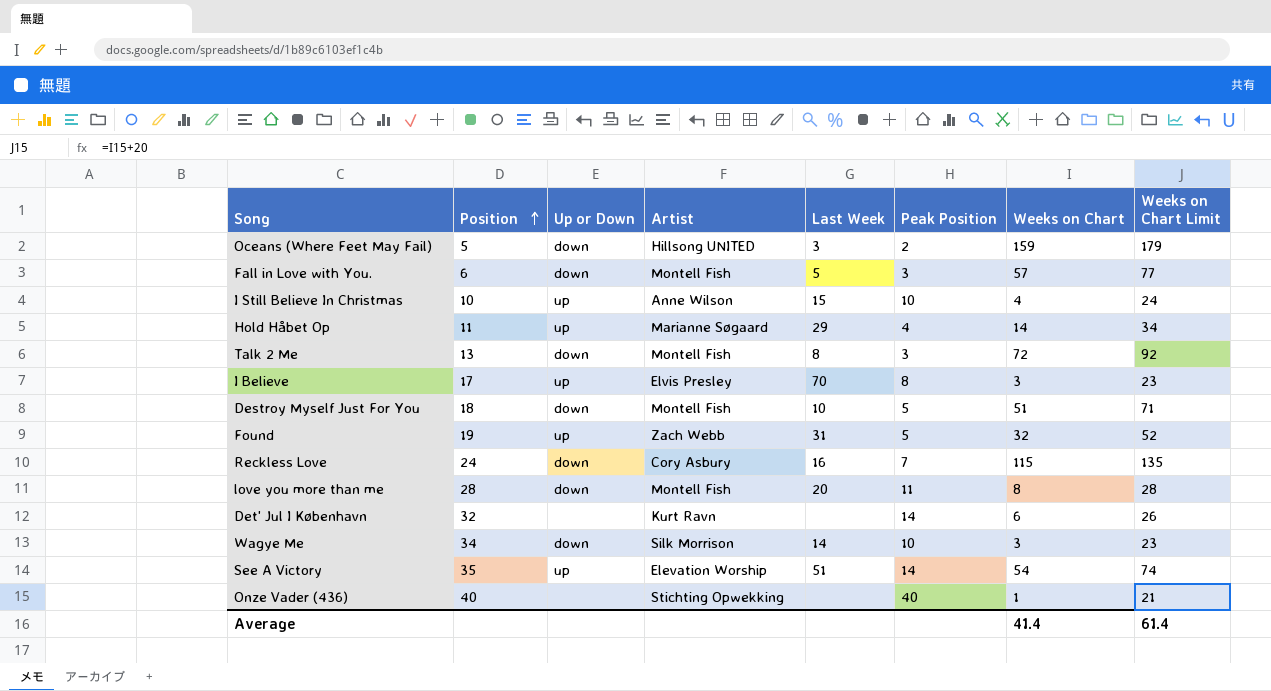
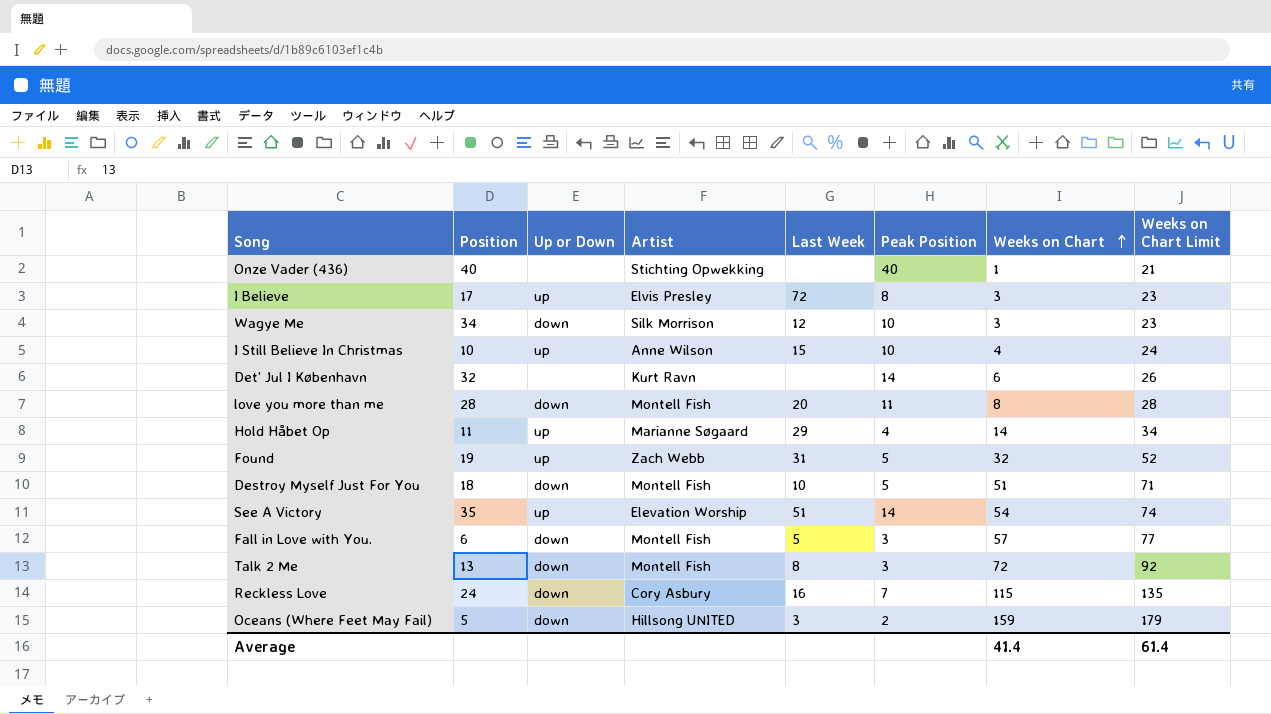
row order: Position ascending -> Weeks on Chart ascending
I Believe | Last Week: 70 -> 72
Wagye Me | Last Week: 14 -> 12

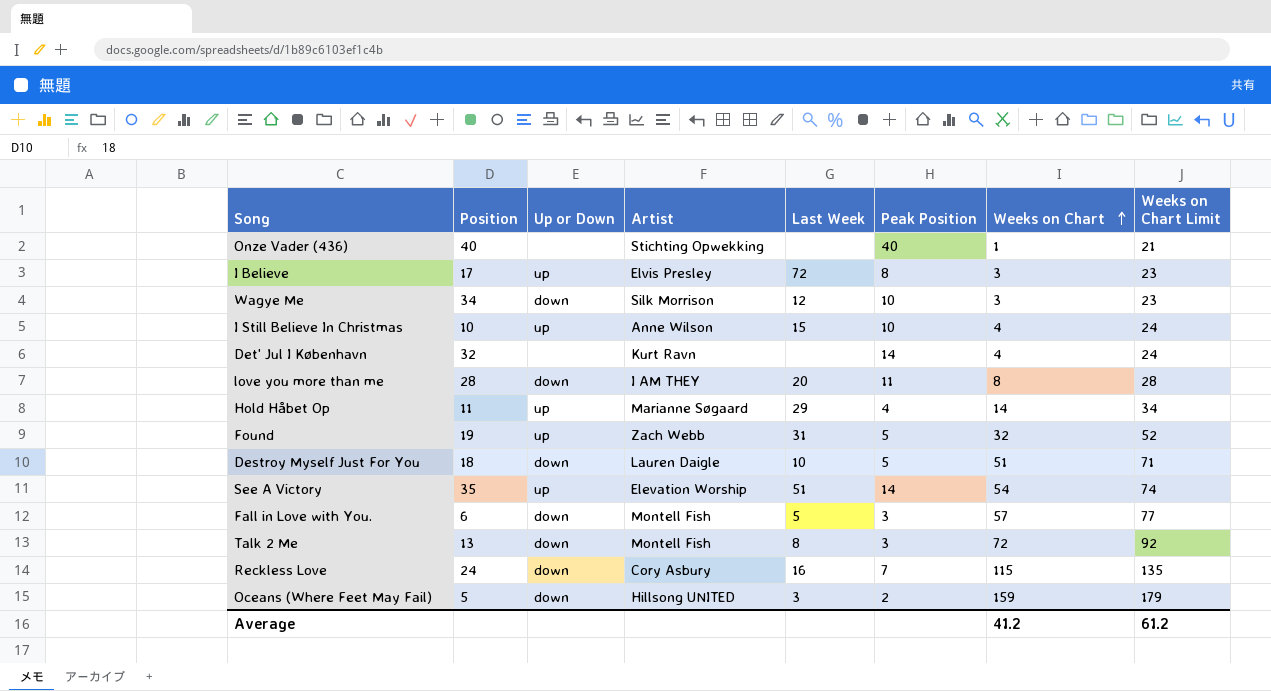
Det' Jul I København | Weeks on Chart: 6 -> 4
Det' Jul I København | Weeks on Chart Limit: 26 -> 24
love you more than me | Artist: Montell Fish -> I AM THEY
Destroy Myself Just For You | Artist: Montell Fish -> Lauren Daigle
Average | Weeks on Chart: 41.4 -> 41.2
Average | Weeks on Chart Limit: 61.4 -> 61.2

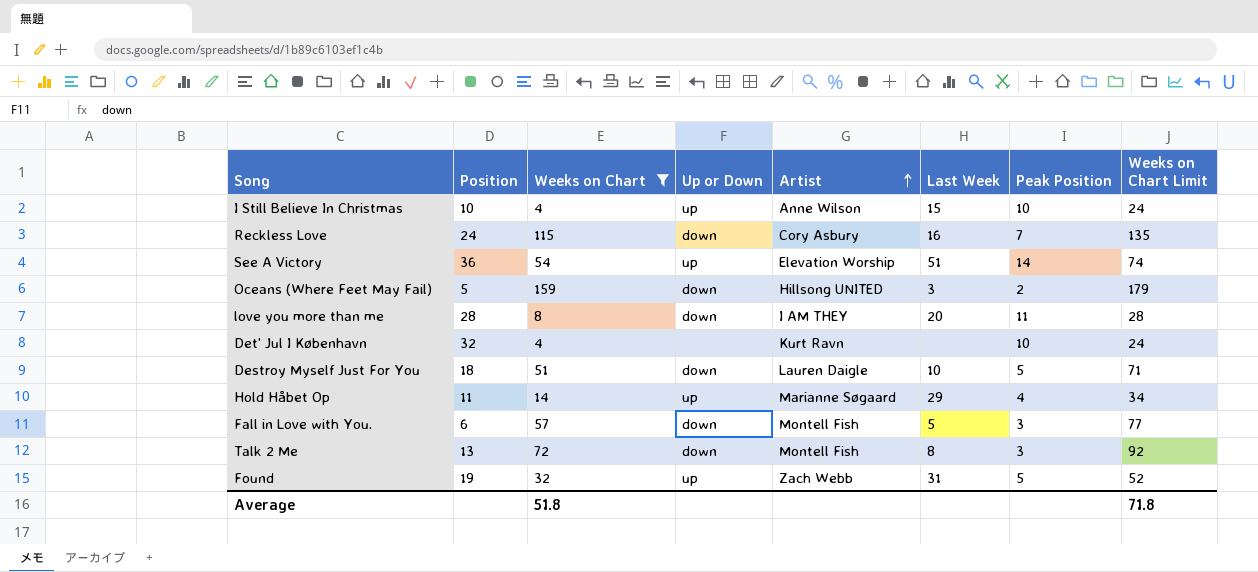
filter: none -> Weeks on Chart >= 4
row order: Weeks on Chart ascending -> Artist ascending
column Weeks on Chart | position: 7 -> 3
See A Victory | Position: 35 -> 36
Det' Jul I København | Peak Position: 14 -> 10
Average | Weeks on Chart: 41.2 -> 51.8
Average | Weeks on Chart Limit: 61.2 -> 71.8

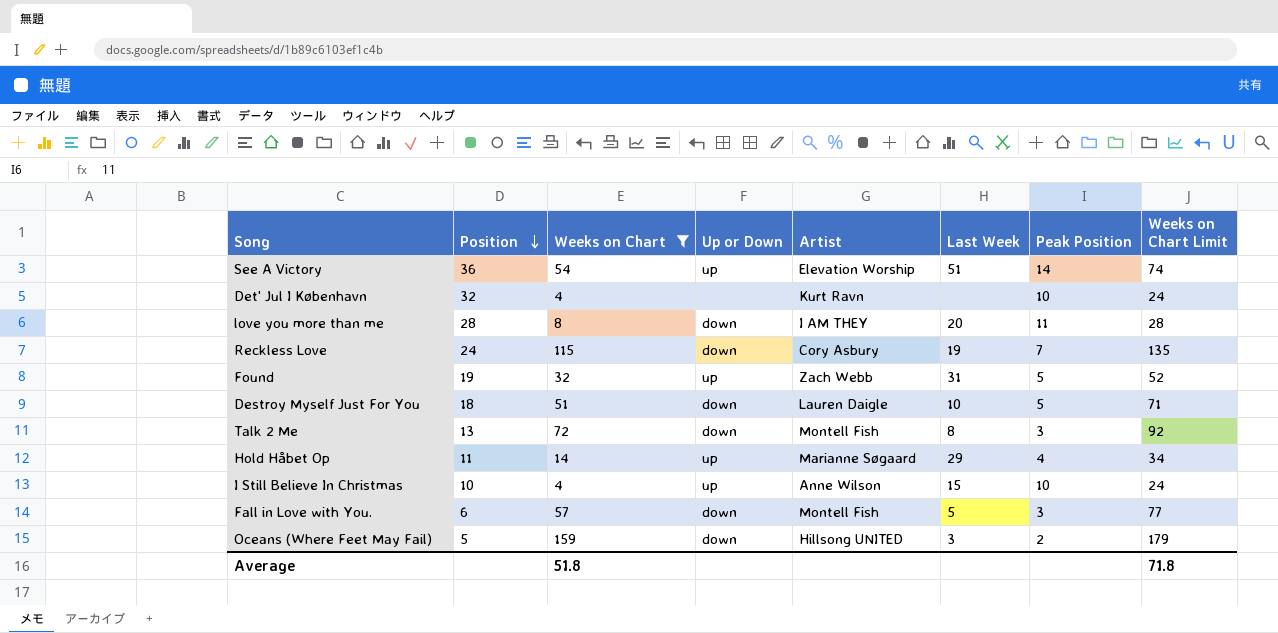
row order: Artist ascending -> Position descending
Reckless Love | Last Week: 16 -> 19

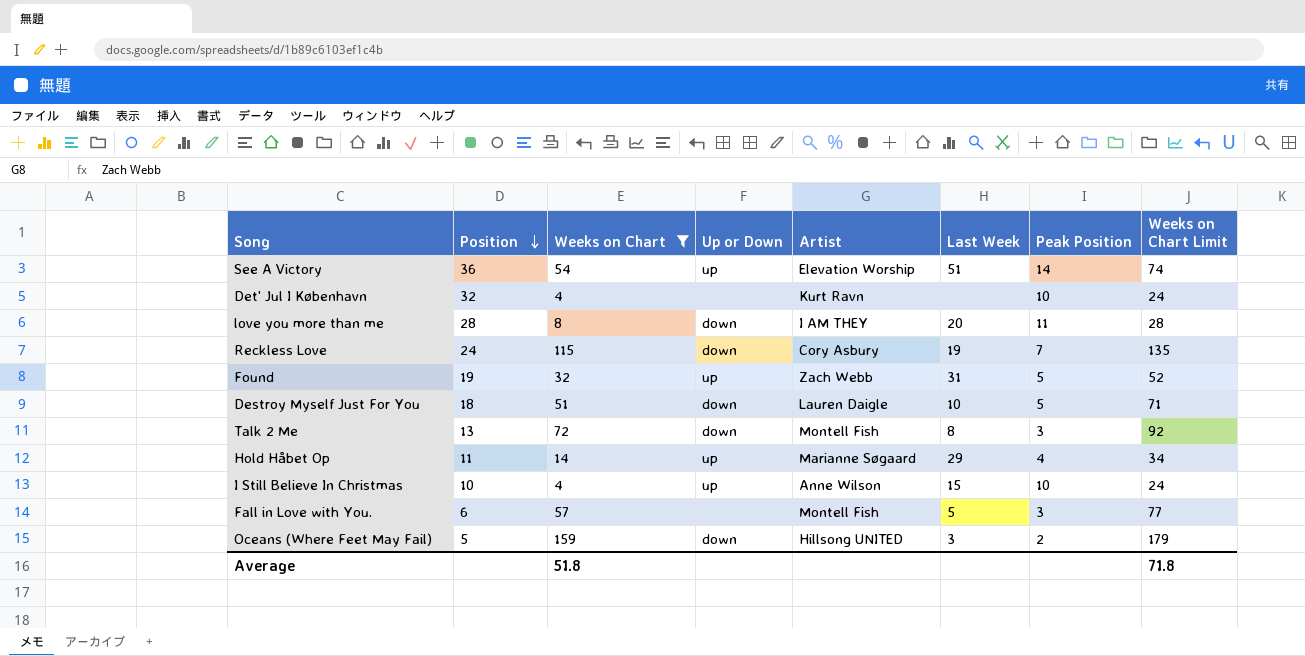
Fall in Love with You. | Up or Down: down -> none

